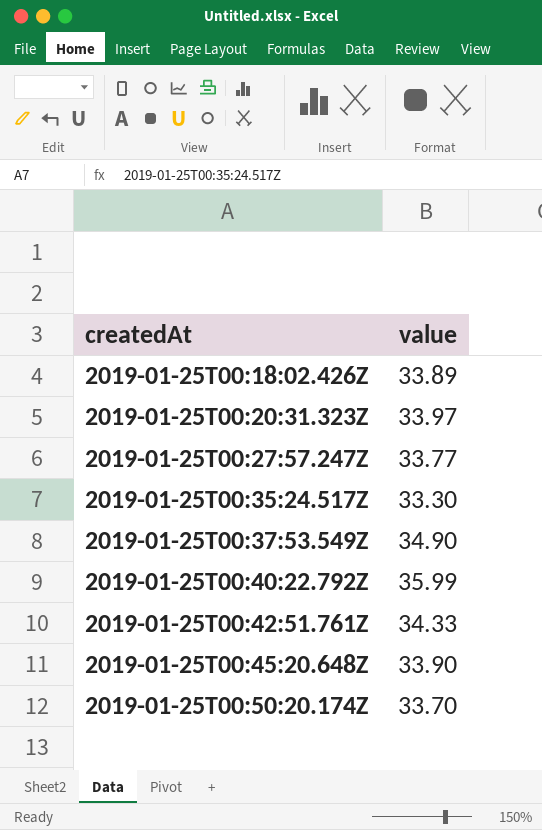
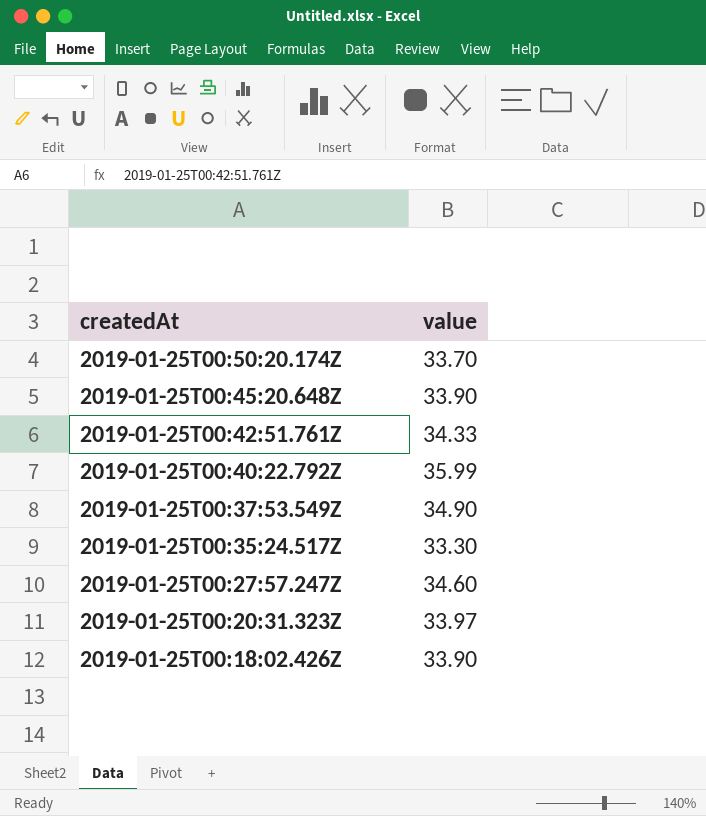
row order: createdAt ascending -> createdAt descending
2019-01-25T00:27:57.247Z | value: 33.77 -> 34.60
2019-01-25T00:18:02.426Z | value: 33.89 -> 33.90

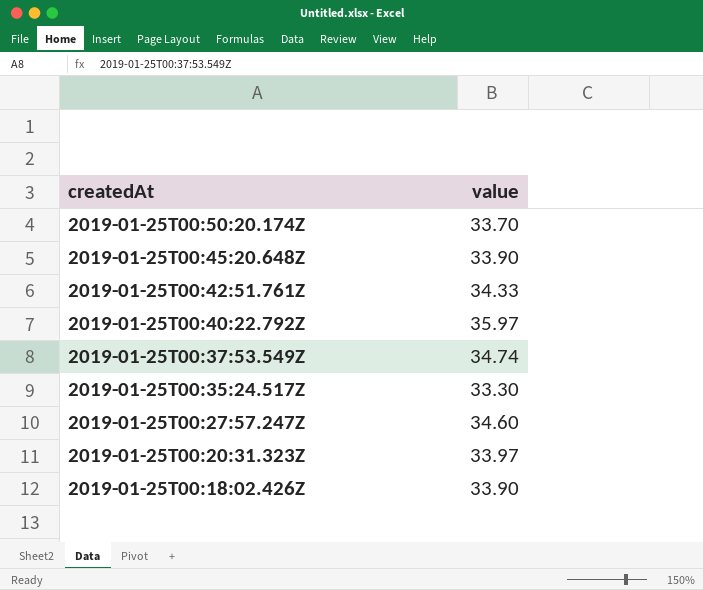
2019-01-25T00:40:22.792Z | value: 35.99 -> 35.97
2019-01-25T00:37:53.549Z | value: 34.90 -> 34.74

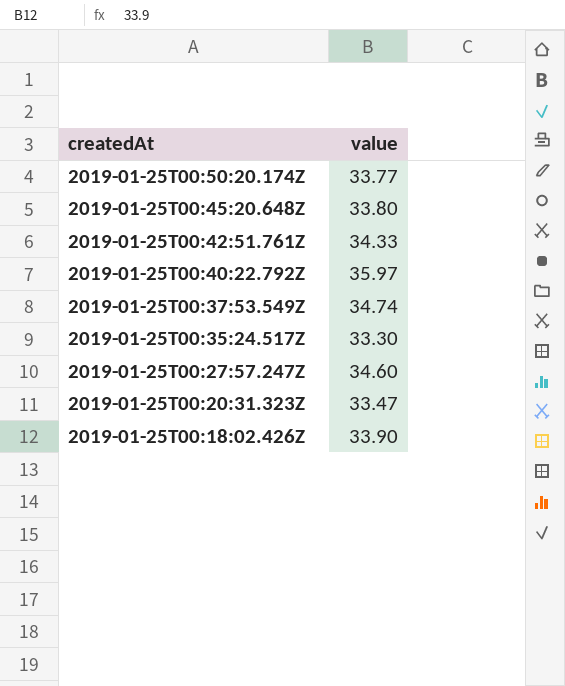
2019-01-25T00:50:20.174Z | value: 33.70 -> 33.77
2019-01-25T00:45:20.648Z | value: 33.90 -> 33.80
2019-01-25T00:20:31.323Z | value: 33.97 -> 33.47

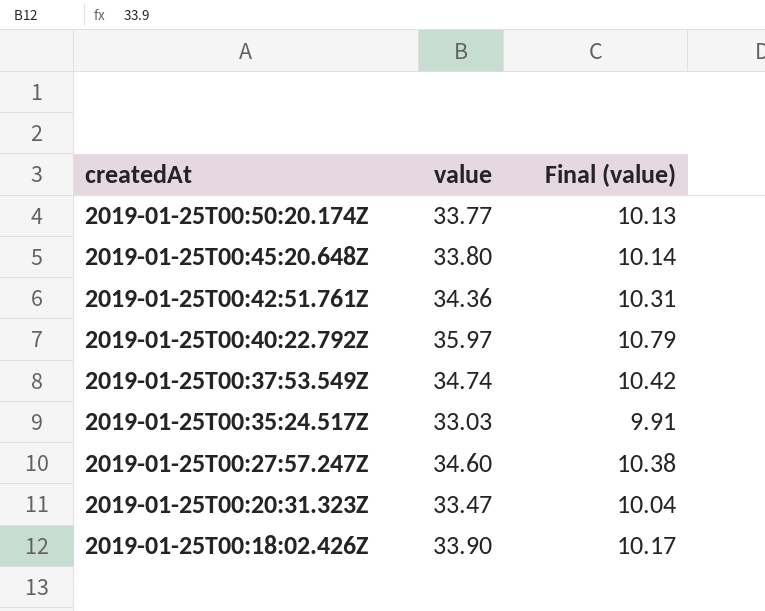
column Final (value) | formula: none -> [value] * 0.3
2019-01-25T00:42:51.761Z | value: 34.33 -> 34.36
2019-01-25T00:35:24.517Z | value: 33.30 -> 33.03

